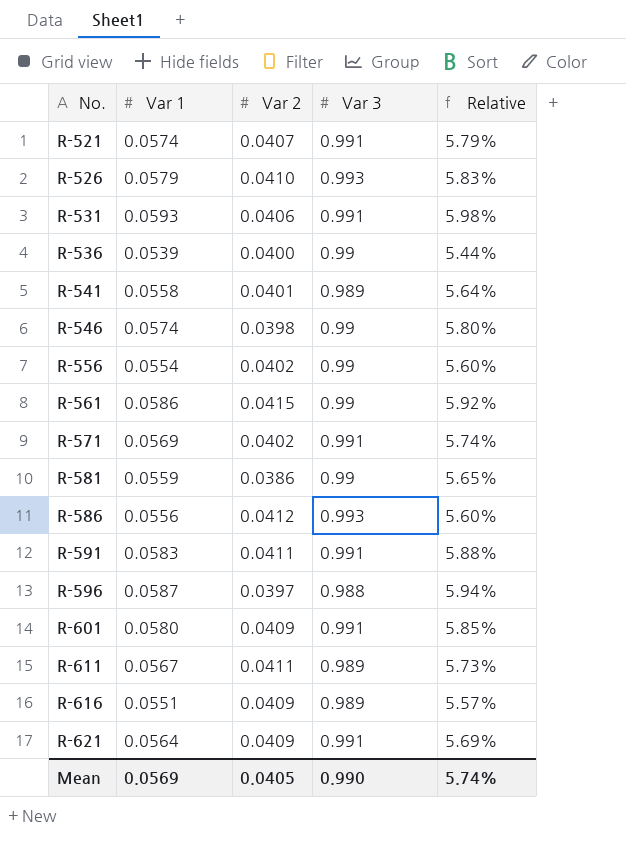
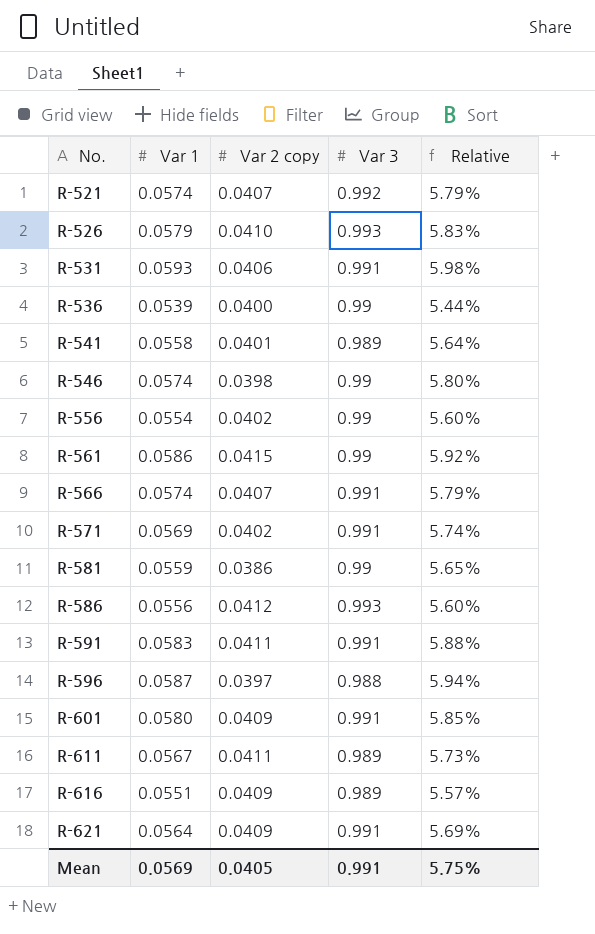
column name: Var 2 -> Var 2 copy
R-521 | Var 3: 0.991 -> 0.992
row R-566: none -> 0.0574 | 0.0407 | 0.991 | 5.79%
Mean | Var 3: 0.990 -> 0.991
Mean | Relative: 5.74% -> 5.75%

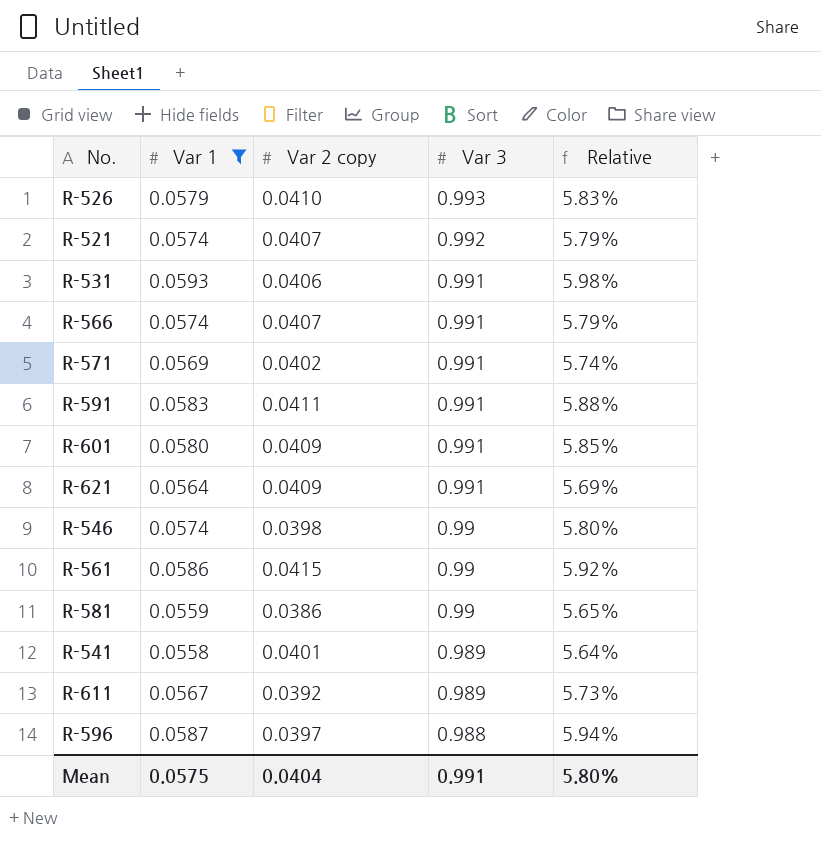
filter: none -> Var 1 >= 0.0558
row order: No. ascending -> Var 3 descending
R-611 | Var 2 copy: 0.0411 -> 0.0392
Mean | Var 1: 0.0569 -> 0.0575
Mean | Var 2 copy: 0.0405 -> 0.0404
Mean | Relative: 5.75% -> 5.80%

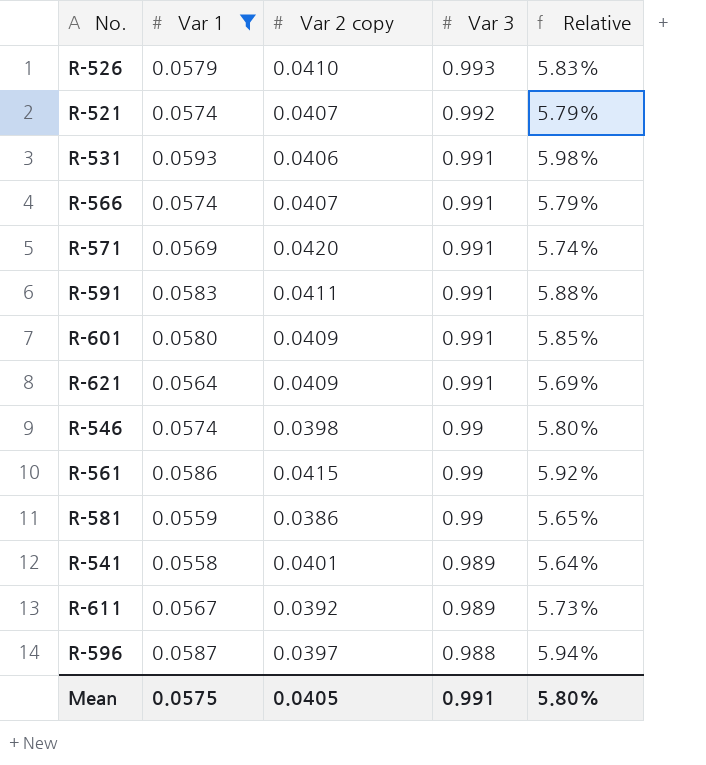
R-571 | Var 2 copy: 0.0402 -> 0.0420
Mean | Var 2 copy: 0.0404 -> 0.0405

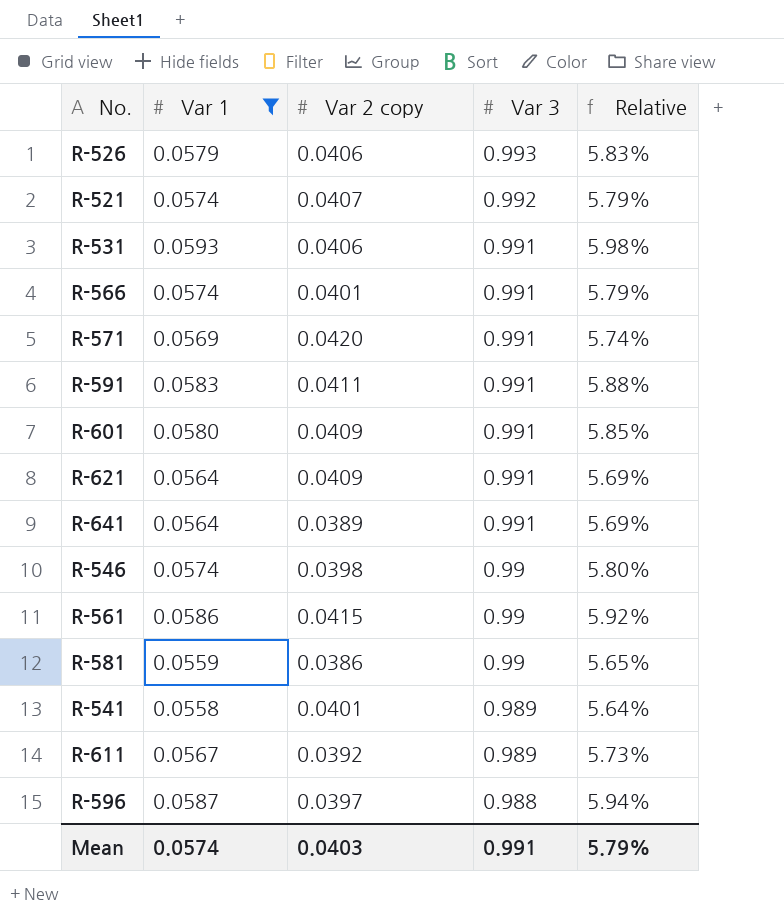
R-526 | Var 2 copy: 0.0410 -> 0.0406
R-566 | Var 2 copy: 0.0407 -> 0.0401
row R-641: none -> 0.0564 | 0.0389 | 0.991 | 5.69%
Mean | Var 1: 0.0575 -> 0.0574
Mean | Var 2 copy: 0.0405 -> 0.0403
Mean | Relative: 5.80% -> 5.79%

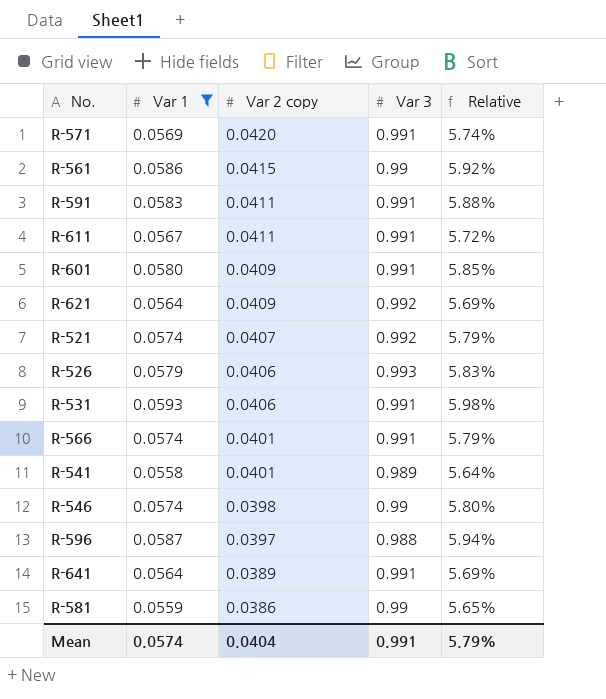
row order: Var 3 descending -> Var 2 copy descending
R-611 | Var 2 copy: 0.0392 -> 0.0411
R-611 | Var 3: 0.989 -> 0.991
R-611 | Relative: 5.73% -> 5.72%
R-621 | Var 3: 0.991 -> 0.992
Mean | Var 2 copy: 0.0403 -> 0.0404

